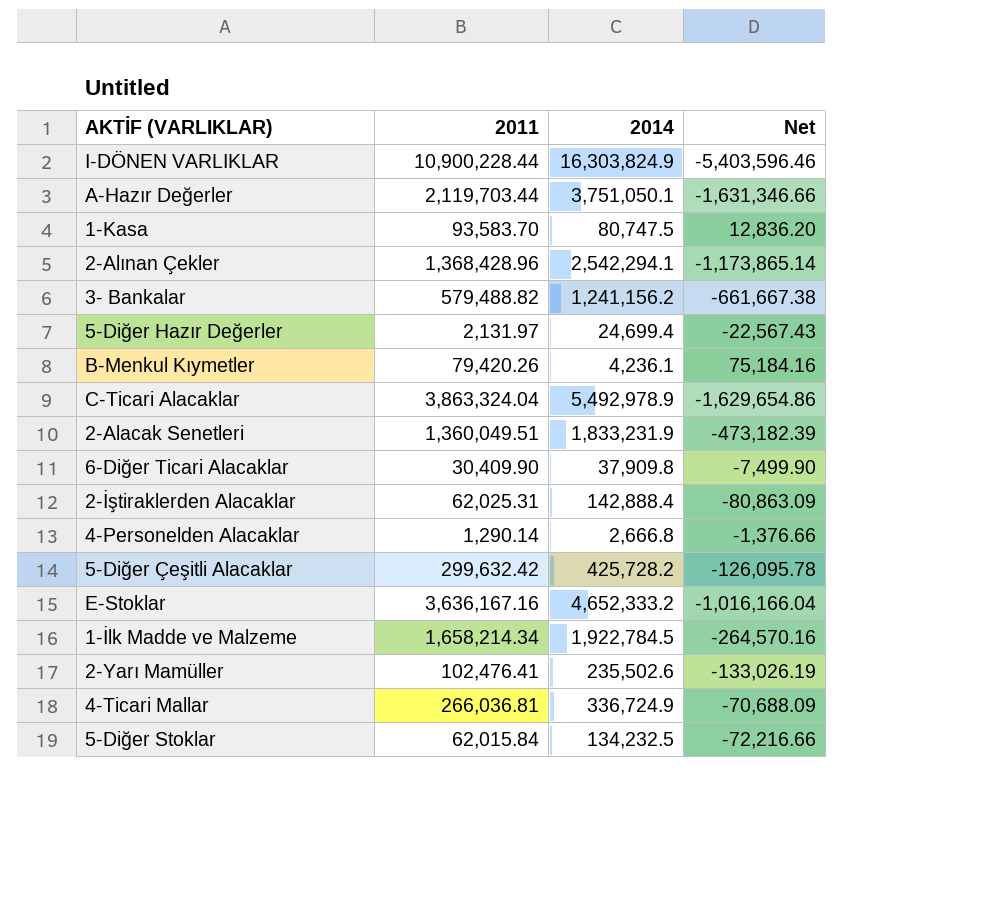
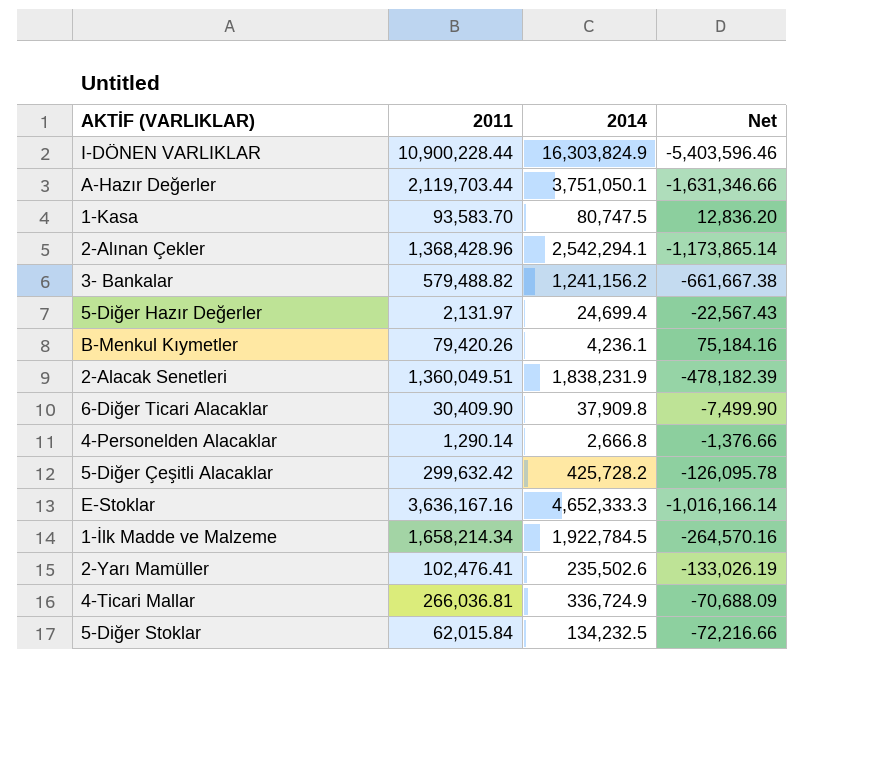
row C-Ticari Alacaklar: 3,863,324.04 | 5,492,978.9 | -1,629,654.86 -> none
row 2-İştiraklerden Alacaklar: 62,025.31 | 142,888.4 | -80,863.09 -> none
2-Alacak Senetleri | 2014: 1,833,231.9 -> 1,838,231.9
2-Alacak Senetleri | Net: -473,182.39 -> -478,182.39
E-Stoklar | 2014: 4,652,333.2 -> 4,652,333.3
E-Stoklar | Net: -1,016,166.04 -> -1,016,166.14

